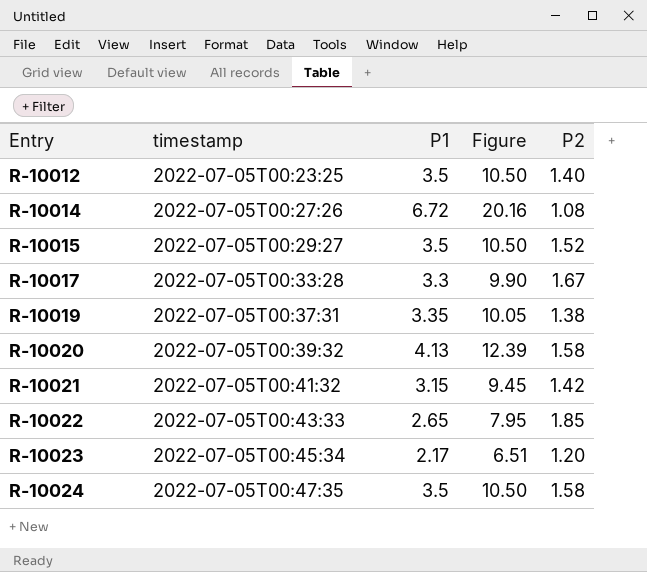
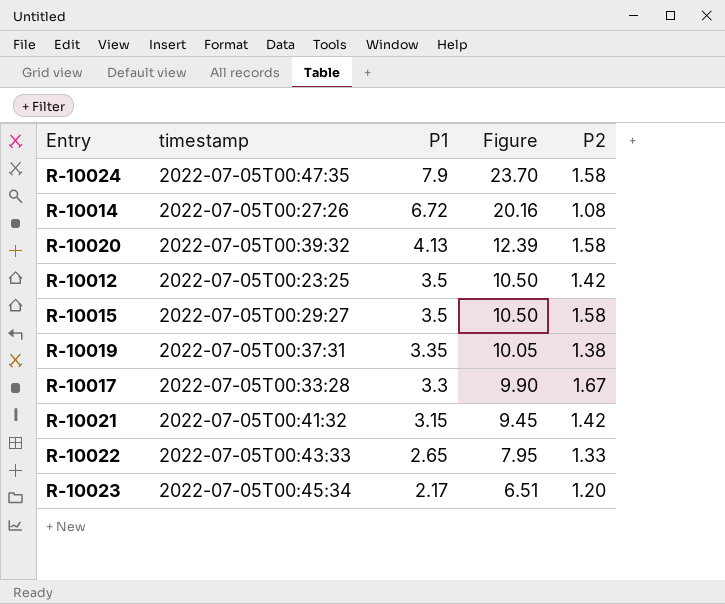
row order: Entry ascending -> P1 descending
R-10024 | P1: 3.5 -> 7.9
R-10024 | Figure: 10.50 -> 23.70
R-10012 | P2: 1.40 -> 1.42
R-10015 | P2: 1.52 -> 1.58
R-10022 | P2: 1.85 -> 1.33

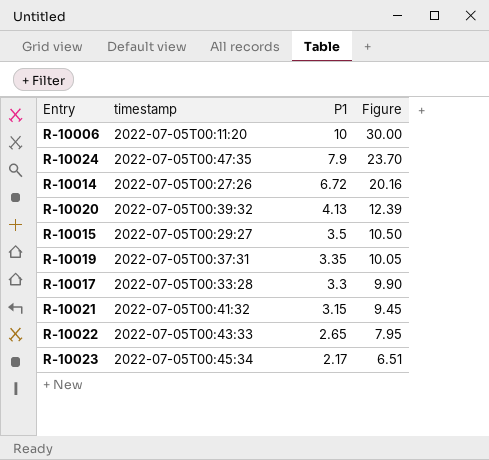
column P2 | position: 5 -> none
row R-10012: 2022-07-05T00:23:25 | 3.5 | 10.50 | 1.42 -> none
row R-10006: none -> 2022-07-05T00:11:20 | 10 | 30.00

